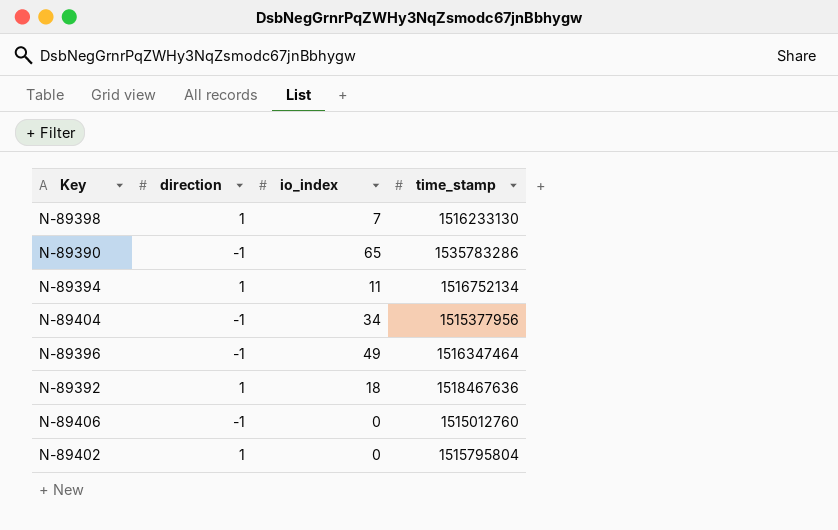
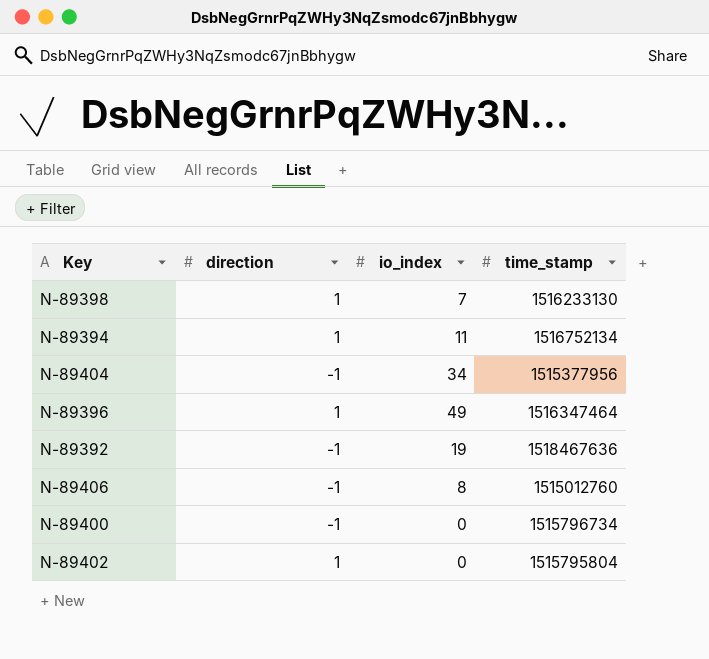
row N-89390: -1 | 65 | 1535783286 -> none
N-89396 | direction: -1 -> 1
N-89392 | direction: 1 -> -1
N-89392 | io_index: 18 -> 19
N-89406 | io_index: 0 -> 8
row N-89400: none -> -1 | 0 | 1515796734

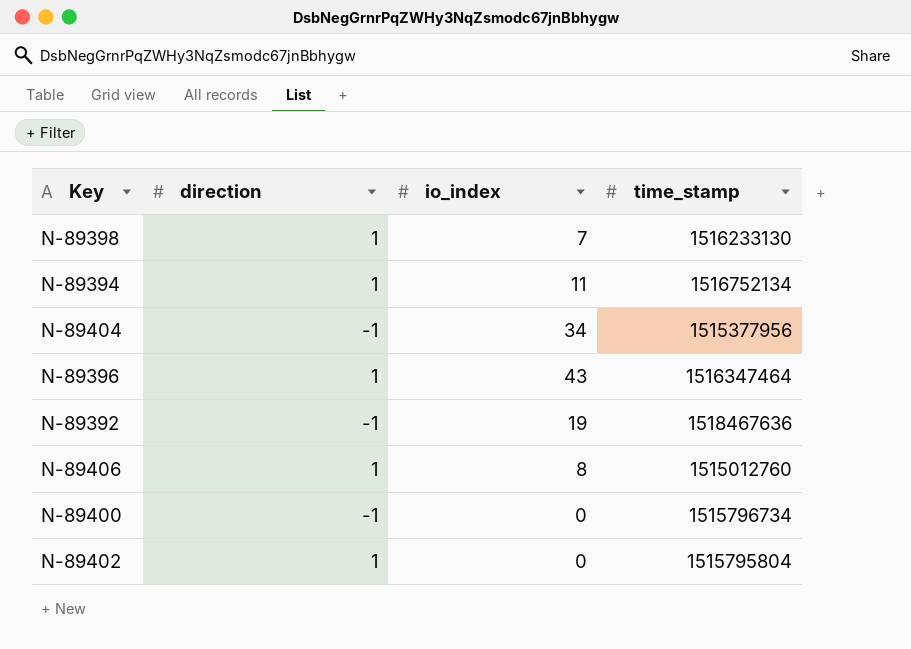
N-89396 | io_index: 49 -> 43
N-89406 | direction: -1 -> 1

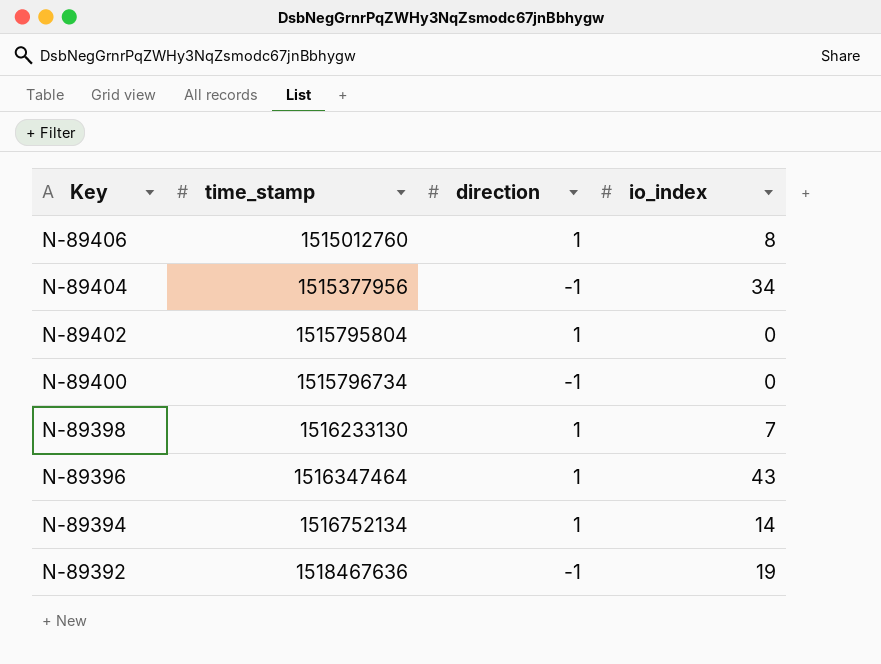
row order: none -> Key descending
column time_stamp | position: 4 -> 2
N-89394 | io_index: 11 -> 14

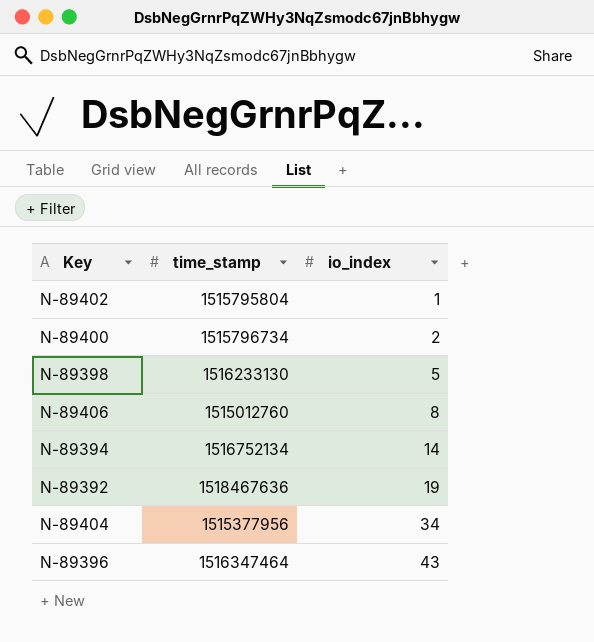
row order: Key descending -> io_index ascending
column direction | position: 3 -> none
N-89402 | io_index: 0 -> 1
N-89400 | io_index: 0 -> 2
N-89398 | io_index: 7 -> 5

